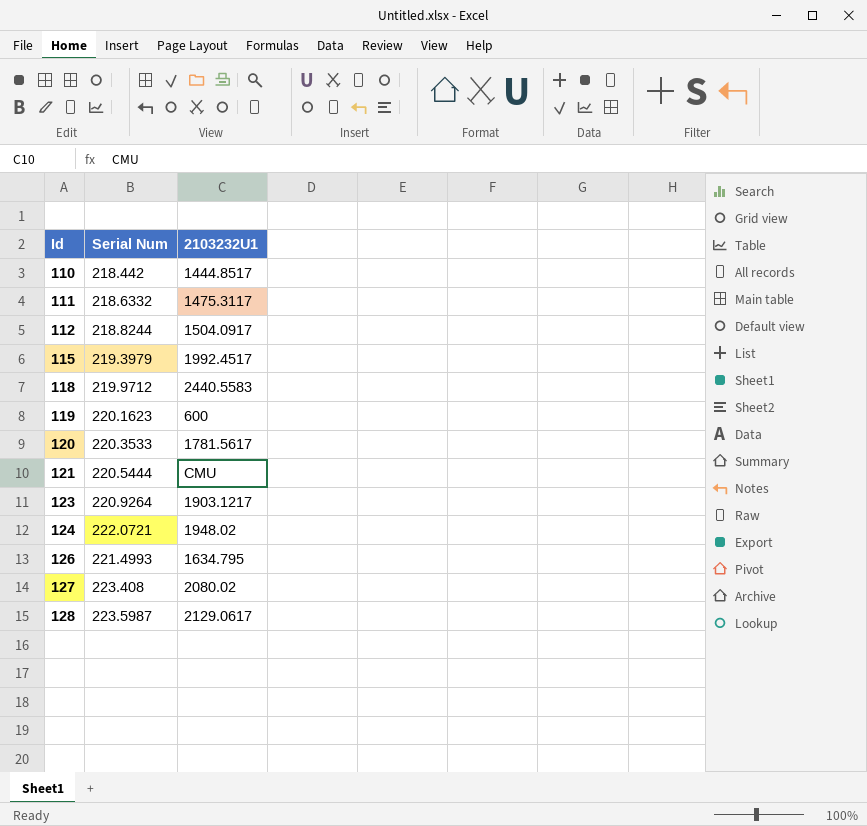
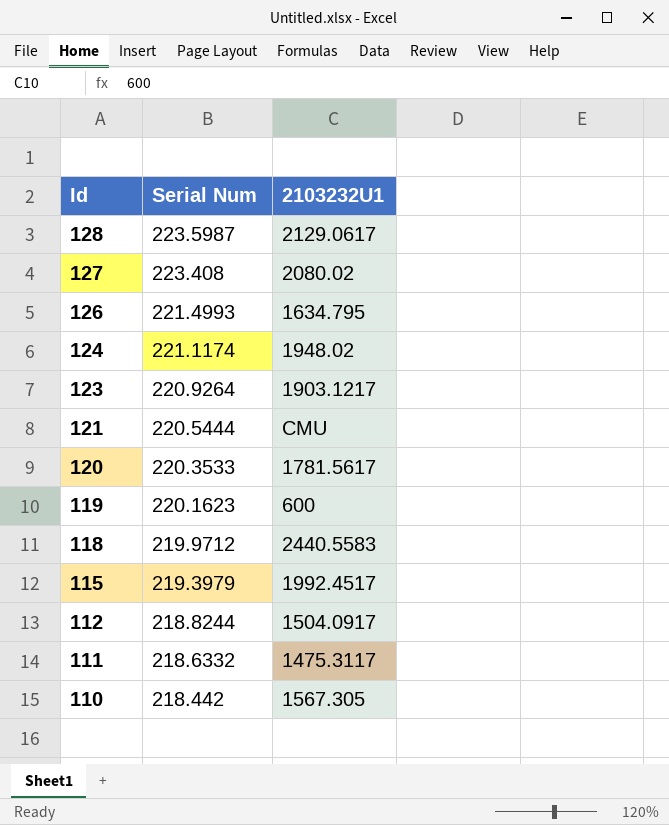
row order: Id ascending -> Id descending
124 | Serial Num: 222.0721 -> 221.1174
110 | 2103232U1: 1444.8517 -> 1567.305

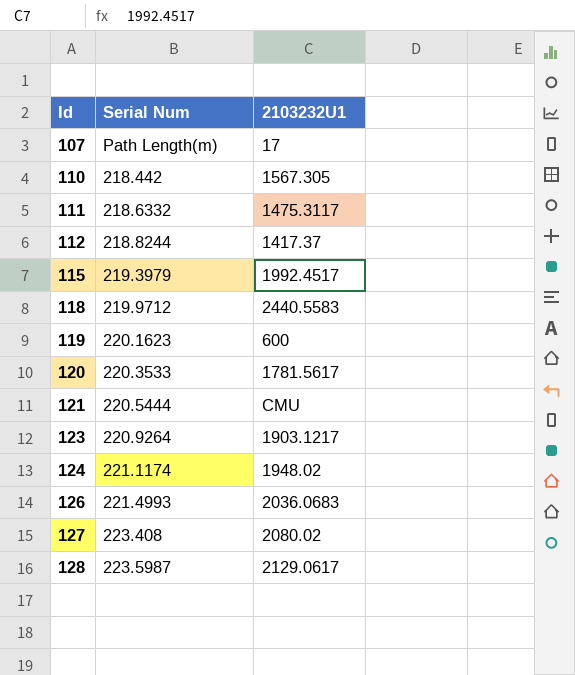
row order: Id descending -> Id ascending
row 107: none -> Path Length(m) | 17
112 | 2103232U1: 1504.0917 -> 1417.37
126 | 2103232U1: 1634.795 -> 2036.0683

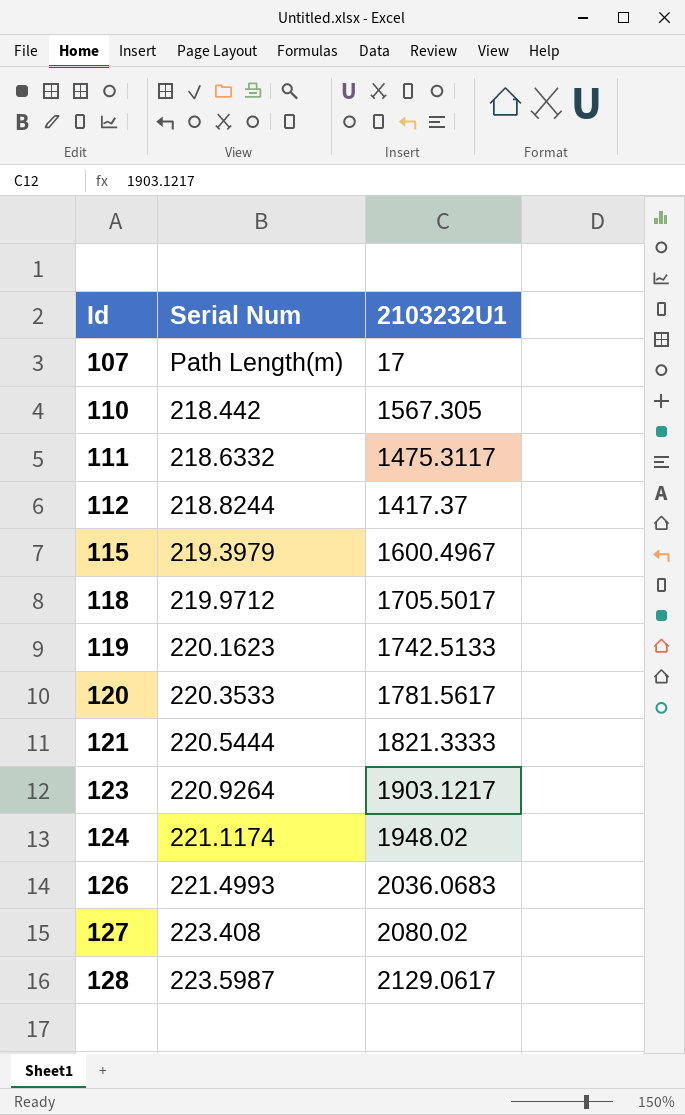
115 | 2103232U1: 1992.4517 -> 1600.4967
118 | 2103232U1: 2440.5583 -> 1705.5017
119 | 2103232U1: 600 -> 1742.5133
121 | 2103232U1: CMU -> 1821.3333

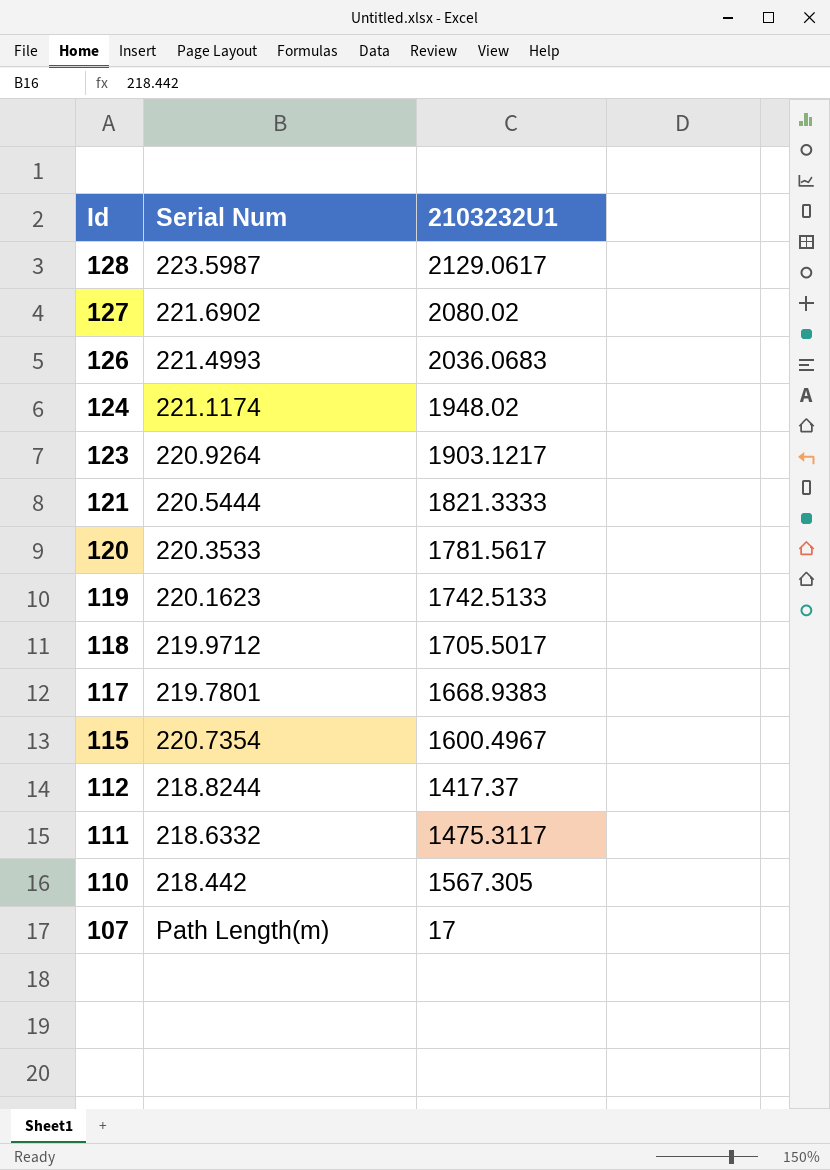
row order: Id ascending -> Id descending
127 | Serial Num: 223.408 -> 221.6902
row 117: none -> 219.7801 | 1668.9383
115 | Serial Num: 219.3979 -> 220.7354

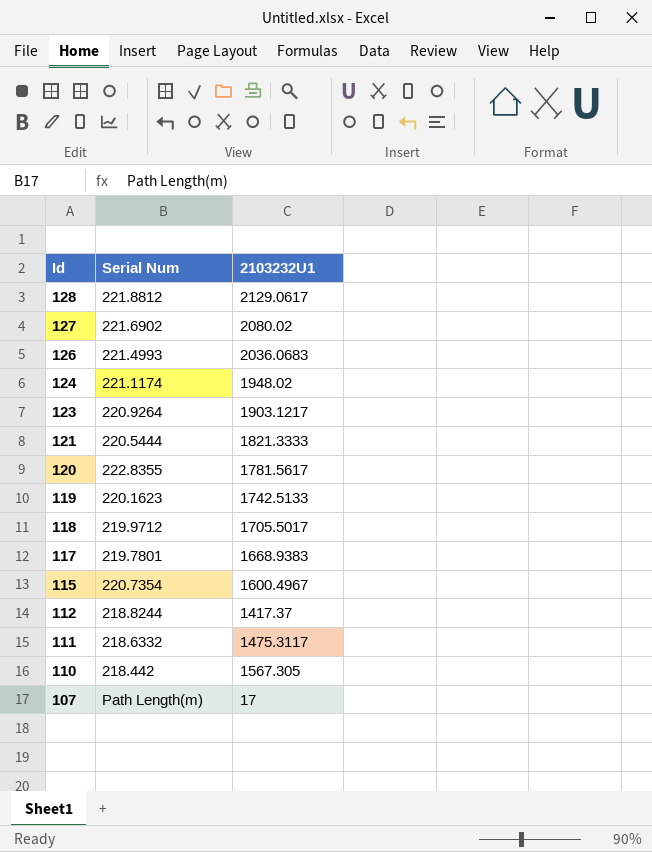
128 | Serial Num: 223.5987 -> 221.8812
120 | Serial Num: 220.3533 -> 222.8355

